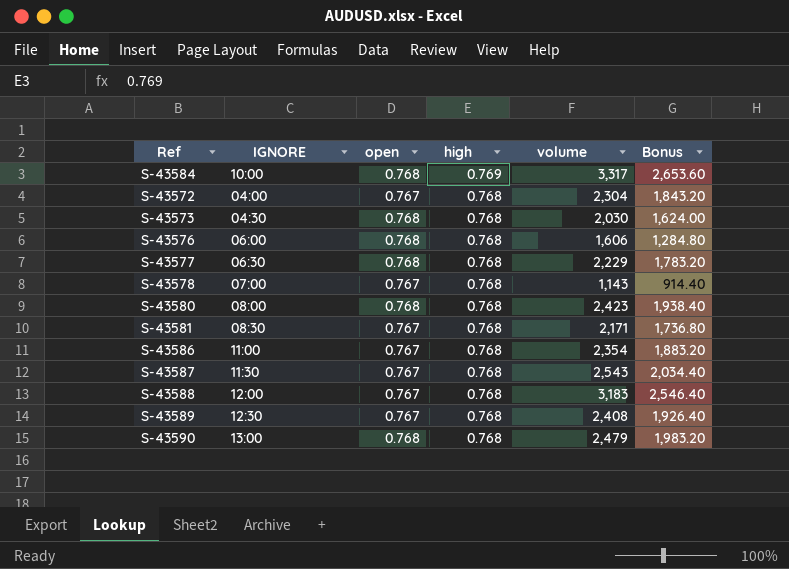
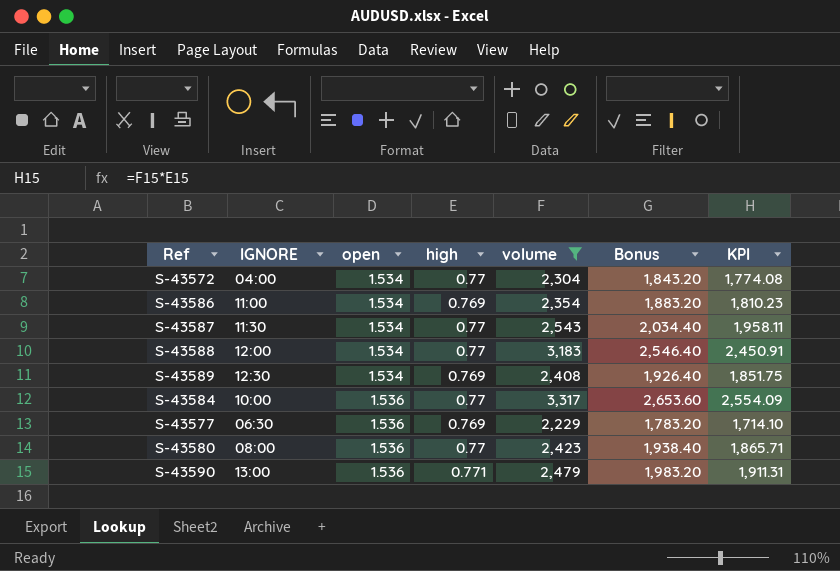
filter: none -> volume >= 2,229
row order: high descending -> open ascending
column KPI | formula: none -> [high] * [volume]
S-43572 | open: 0.767 -> 1.534
S-43572 | high: 0.768 -> 0.77
S-43586 | open: 0.767 -> 1.534
S-43586 | high: 0.768 -> 0.769
S-43587 | open: 0.767 -> 1.534
S-43587 | high: 0.768 -> 0.77
S-43588 | open: 0.767 -> 1.534
S-43588 | high: 0.768 -> 0.77
S-43589 | open: 0.767 -> 1.534
S-43589 | high: 0.768 -> 0.769
S-43584 | open: 0.768 -> 1.536
S-43584 | high: 0.769 -> 0.77
S-43577 | open: 0.768 -> 1.536
S-43577 | high: 0.768 -> 0.769
S-43580 | open: 0.768 -> 1.536
S-43580 | high: 0.768 -> 0.77
S-43590 | open: 0.768 -> 1.536
S-43590 | high: 0.768 -> 0.771

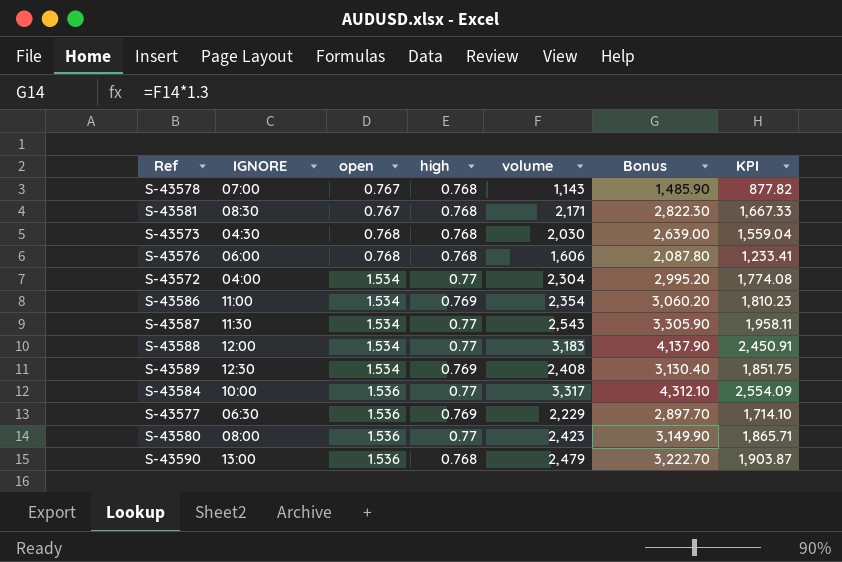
filter: volume >= 2,229 -> none
column Bonus | formula: [volume] * 0.8 -> [volume] * 1.3
S-43590 | high: 0.771 -> 0.768
S-43590 | KPI: 1,911.31 -> 1,903.87

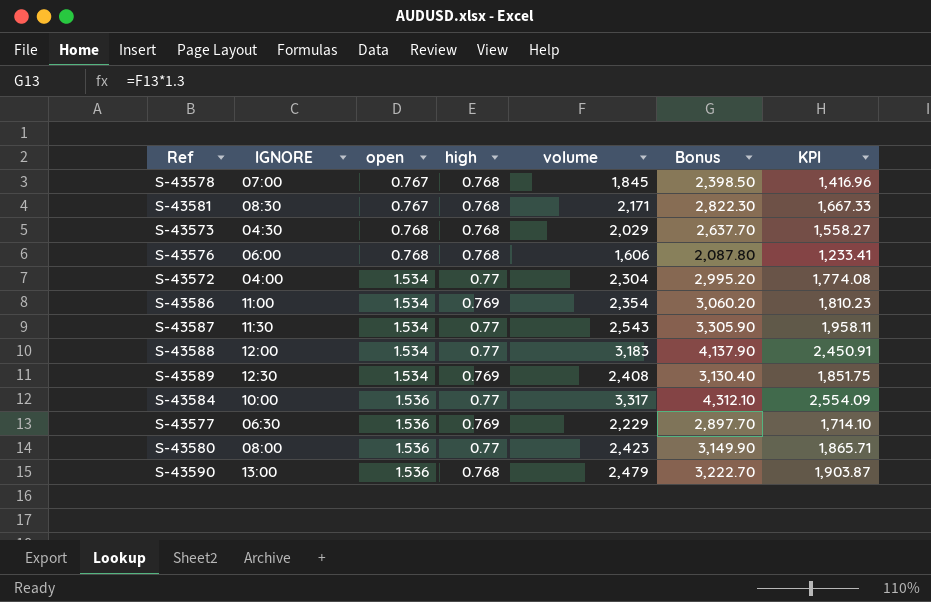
S-43578 | volume: 1,143 -> 1,845
S-43578 | Bonus: 1,485.90 -> 2,398.50
S-43578 | KPI: 877.82 -> 1,416.96
S-43573 | volume: 2,030 -> 2,029
S-43573 | Bonus: 2,639.00 -> 2,637.70
S-43573 | KPI: 1,559.04 -> 1,558.27

